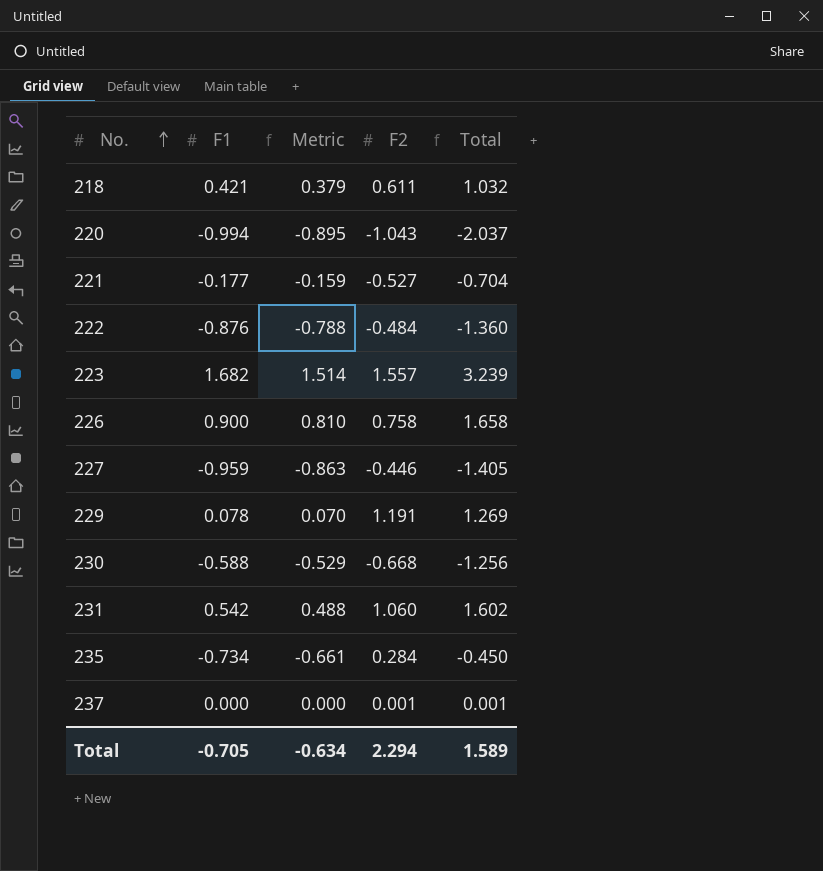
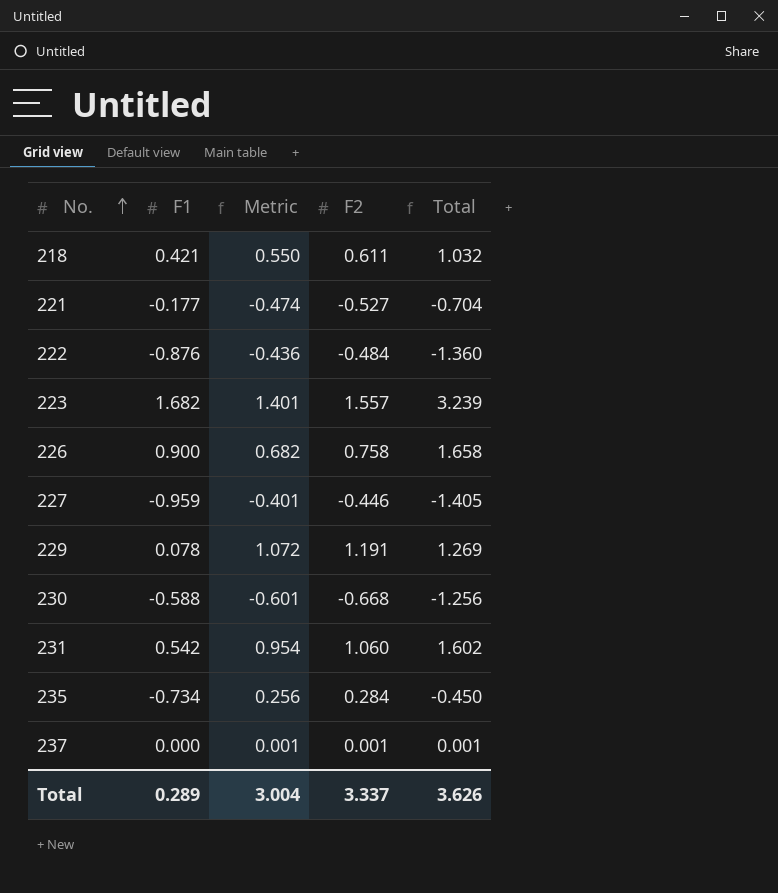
column Metric | formula: [F1] * 0.9 -> [F2] * 0.9
row 220: -0.994 | -0.895 | -1.043 | -2.037 -> none
Total | F1: -0.705 -> 0.289
Total | Metric: -0.634 -> 3.004
Total | F2: 2.294 -> 3.337
Total | Total: 1.589 -> 3.626

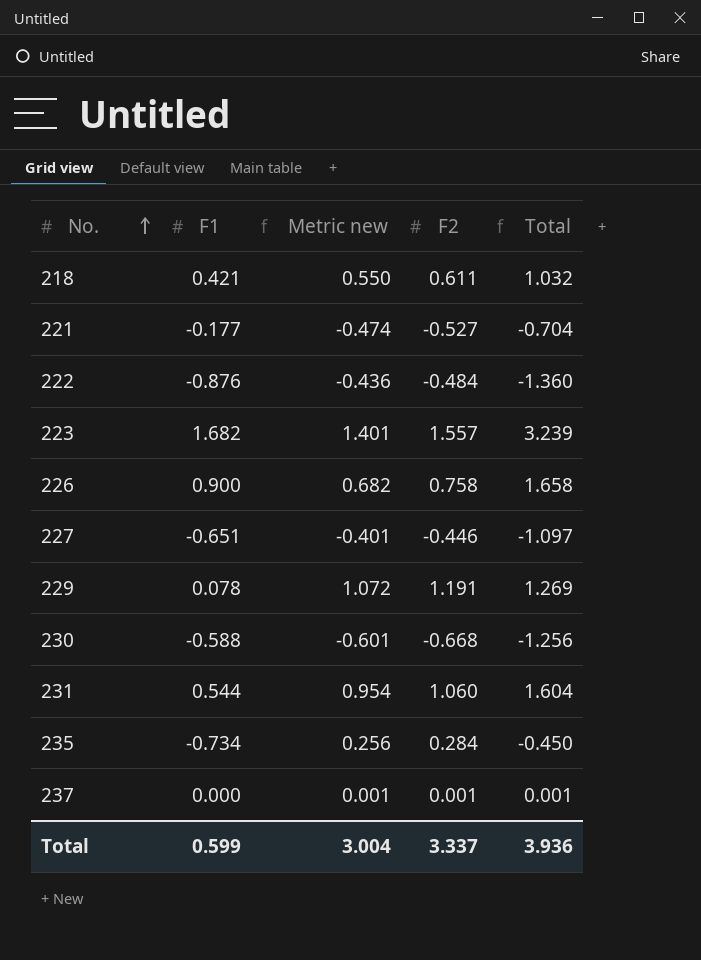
column name: Metric -> Metric new
227 | F1: -0.959 -> -0.651
227 | Total: -1.405 -> -1.097
231 | F1: 0.542 -> 0.544
231 | Total: 1.602 -> 1.604
Total | F1: 0.289 -> 0.599
Total | Total: 3.626 -> 3.936

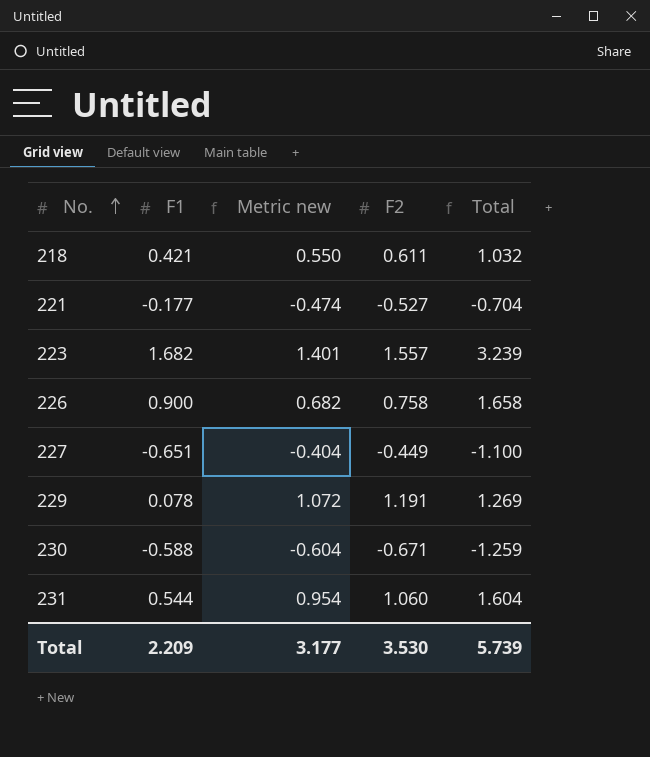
row 222: -0.876 | -0.436 | -0.484 | -1.360 -> none
row 235: -0.734 | 0.256 | 0.284 | -0.450 -> none
row 237: 0.000 | 0.001 | 0.001 | 0.001 -> none
227 | Metric new: -0.401 -> -0.404
227 | F2: -0.446 -> -0.449
227 | Total: -1.097 -> -1.100
230 | Metric new: -0.601 -> -0.604
230 | F2: -0.668 -> -0.671
230 | Total: -1.256 -> -1.259
Total | F1: 0.599 -> 2.209
Total | Metric new: 3.004 -> 3.177
Total | F2: 3.337 -> 3.530
Total | Total: 3.936 -> 5.739

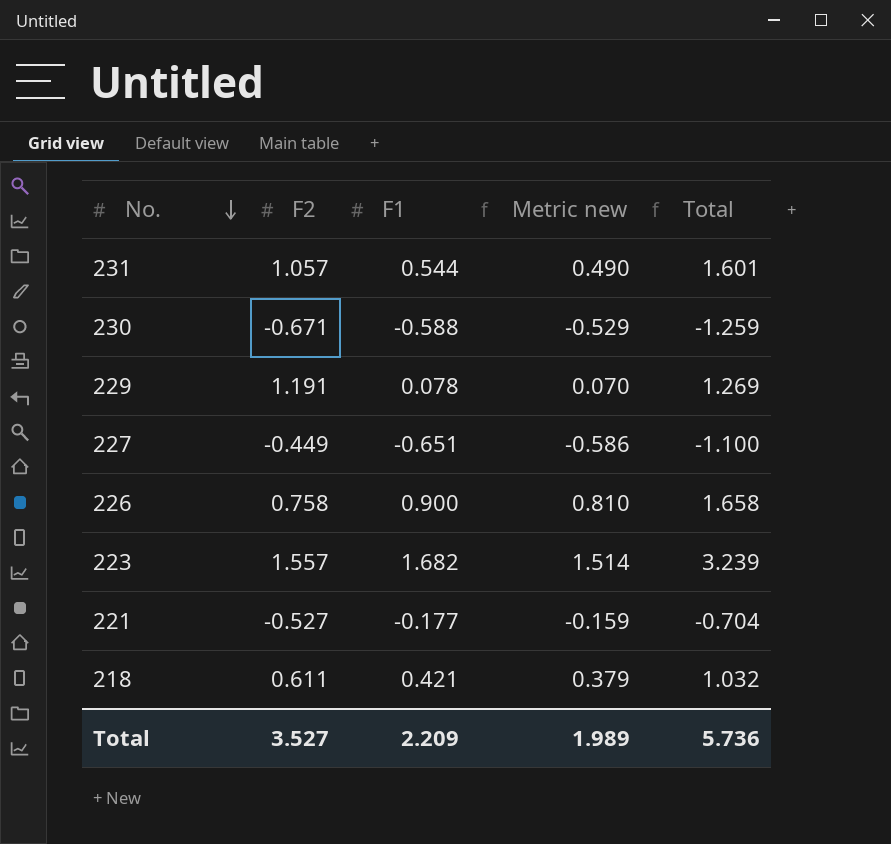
row order: No. ascending -> No. descending
column F2 | position: 4 -> 2
column Metric new | formula: [F2] * 0.9 -> [F1] * 0.9
231 | F2: 1.060 -> 1.057
231 | Total: 1.604 -> 1.601
Total | F2: 3.530 -> 3.527
Total | Metric new: 3.177 -> 1.989
Total | Total: 5.739 -> 5.736

